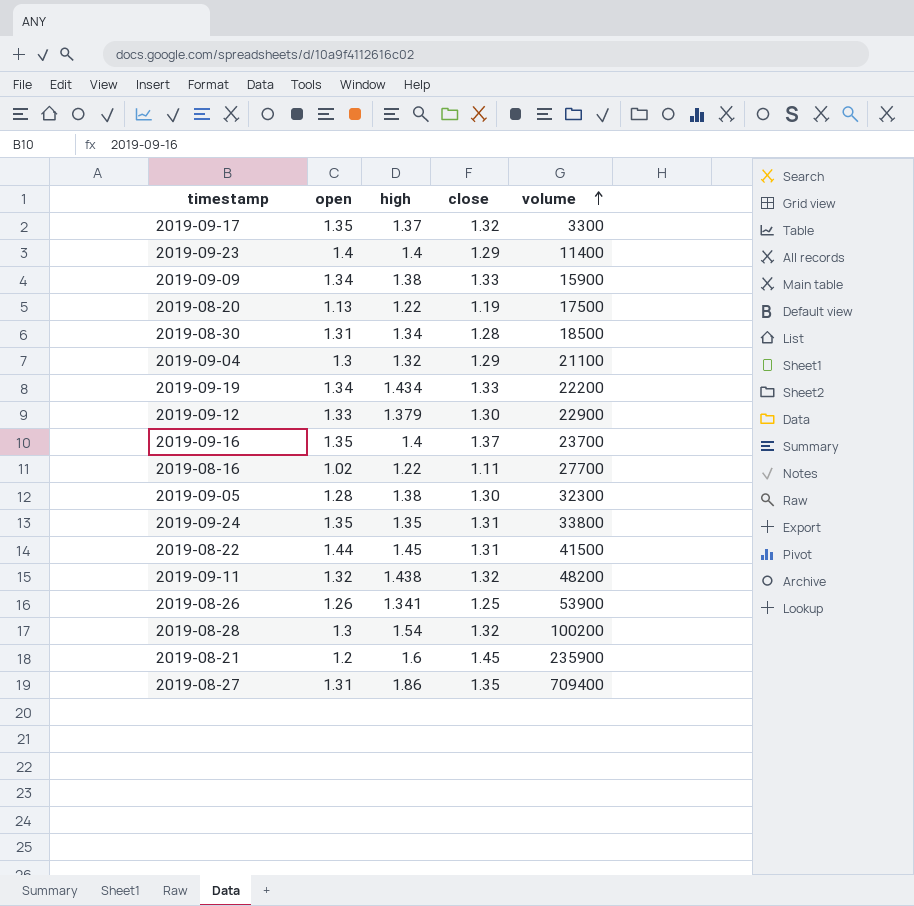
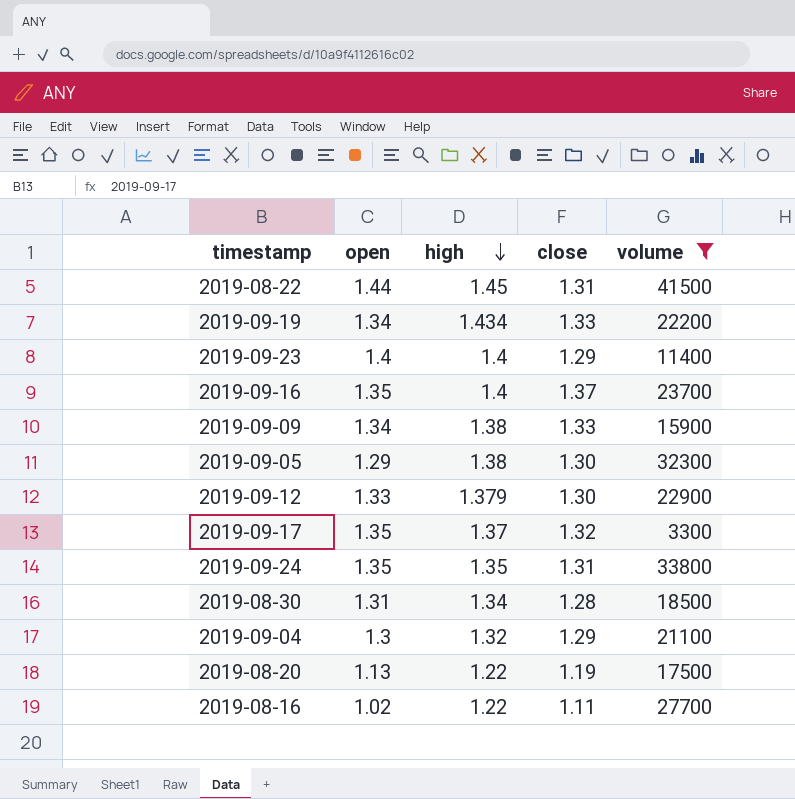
filter: none -> volume <= 41500
row order: volume ascending -> high descending
2019-09-05 | open: 1.28 -> 1.29

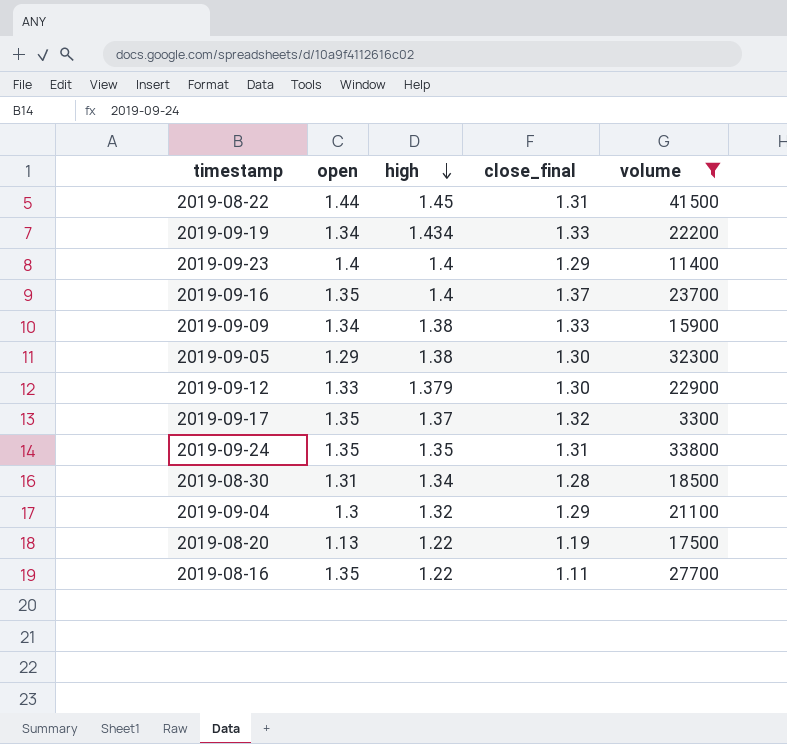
column name: close -> close_final
2019-08-16 | open: 1.02 -> 1.35

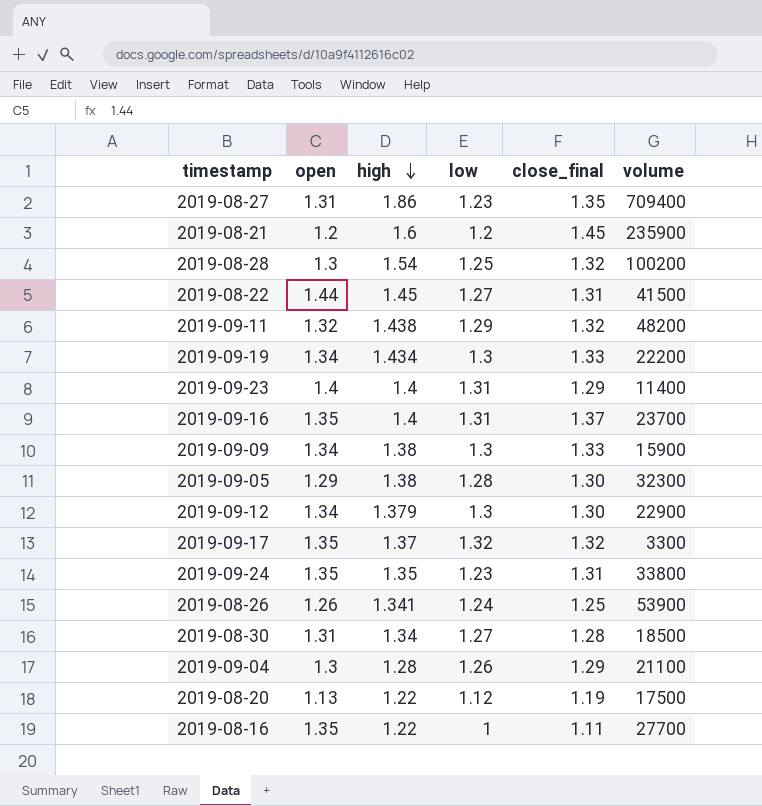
filter: volume <= 41500 -> none
column low | position: none -> 4
2019-09-12 | open: 1.33 -> 1.34
2019-09-04 | high: 1.32 -> 1.28

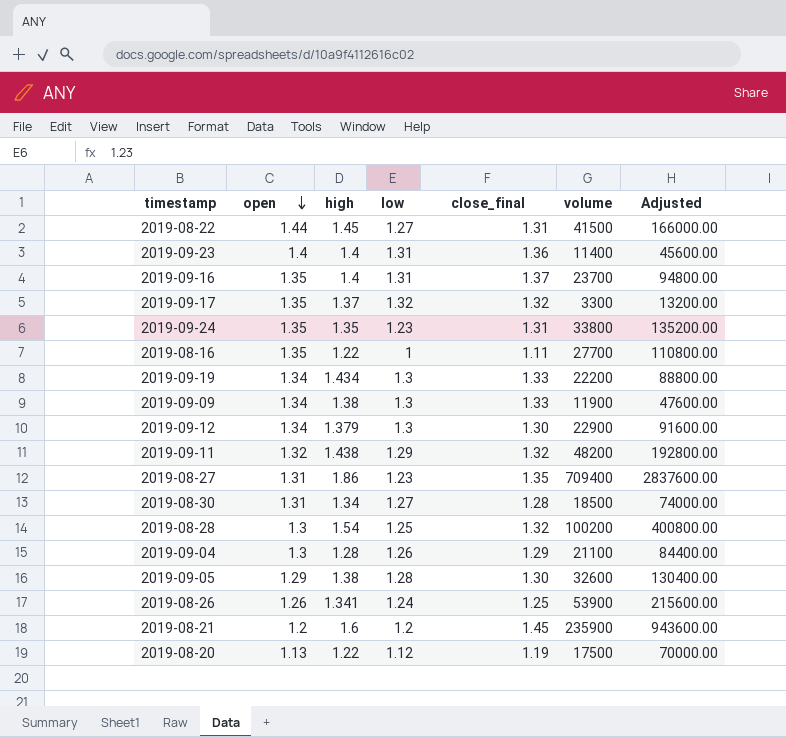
row order: high descending -> open descending
column Adjusted | formula: none -> [volume] * 4
2019-09-23 | close_final: 1.29 -> 1.36
2019-09-09 | volume: 15900 -> 11900
2019-09-05 | volume: 32300 -> 32600

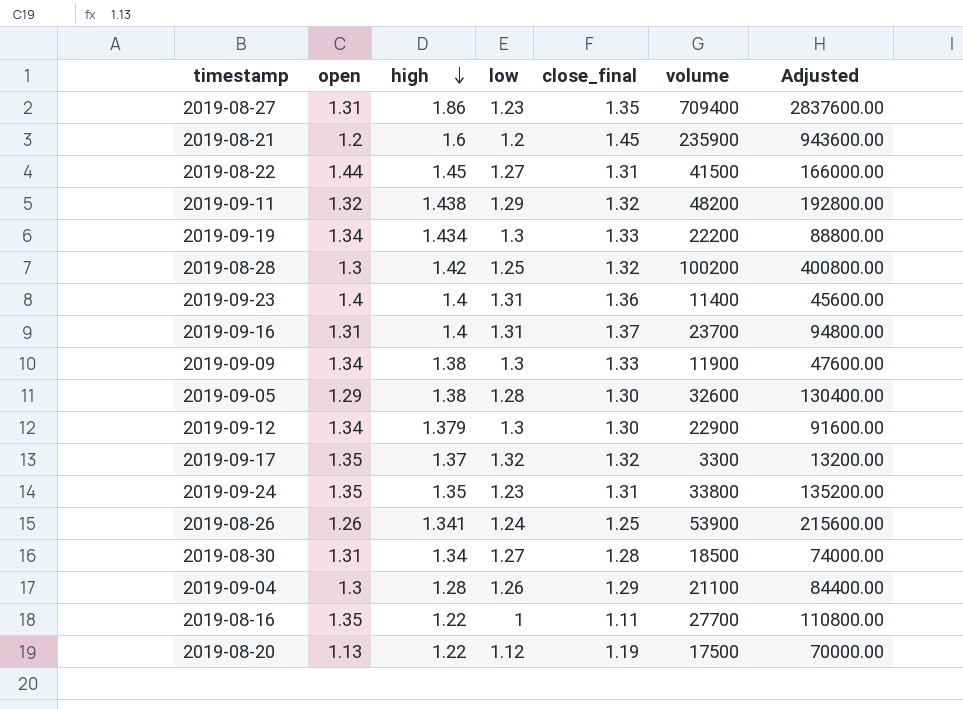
row order: open descending -> high descending
2019-08-28 | high: 1.54 -> 1.42
2019-09-16 | open: 1.35 -> 1.31

